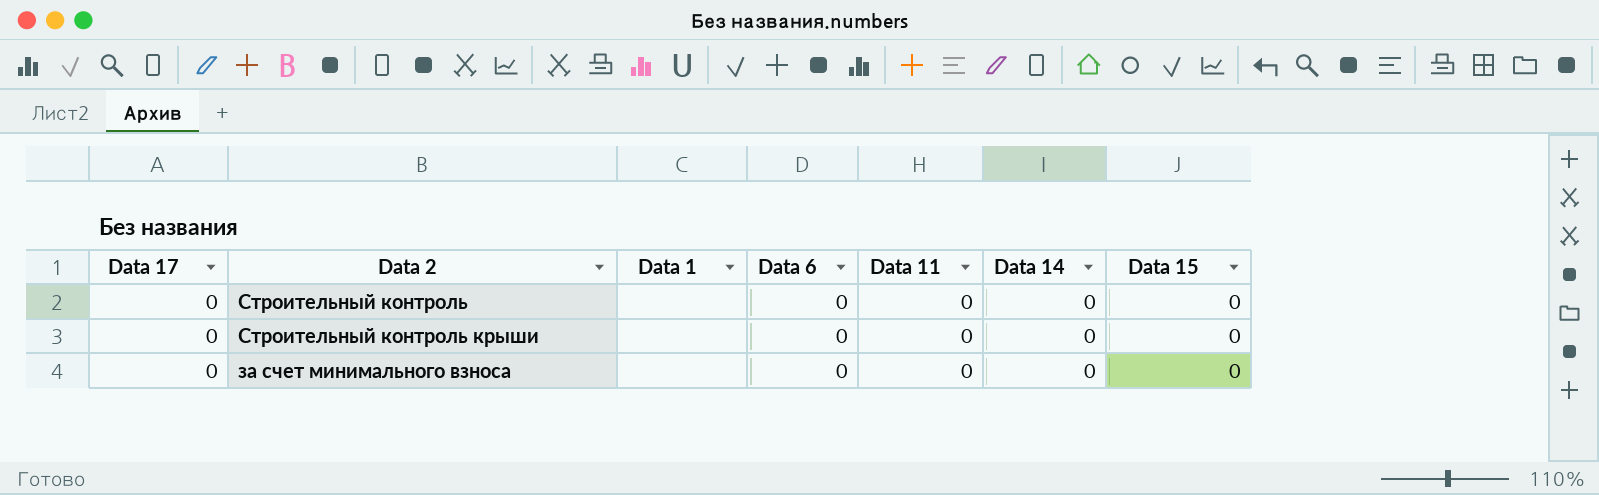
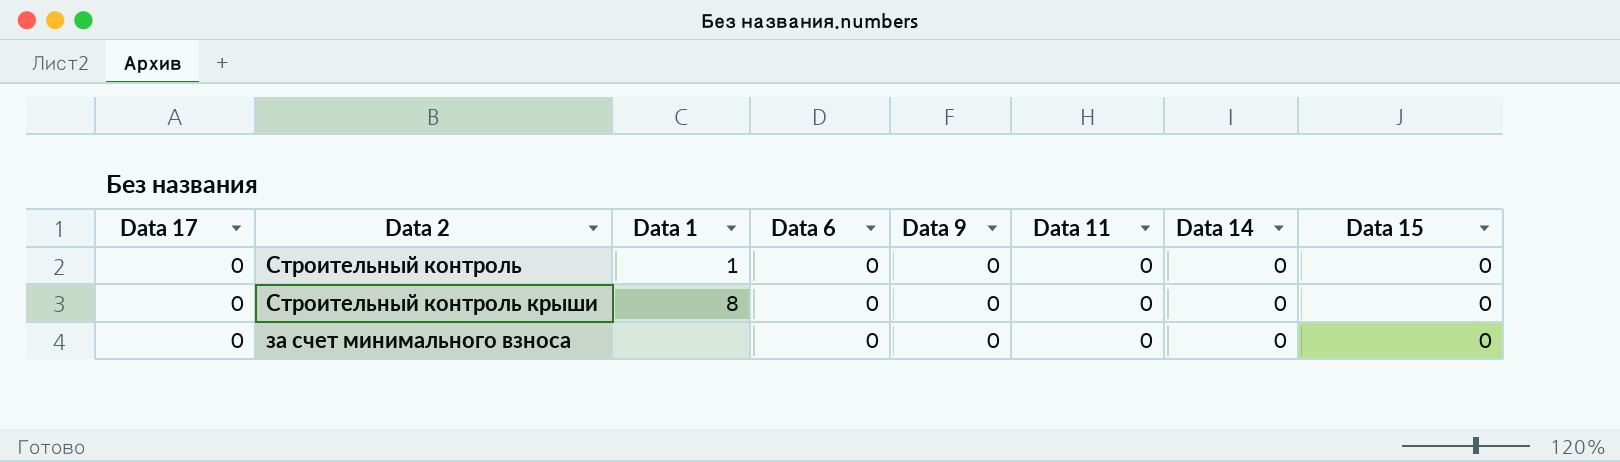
column Data 9 | position: none -> 5
Строительный контроль | Data 1: none -> 1
Строительный контроль крыши | Data 1: none -> 8

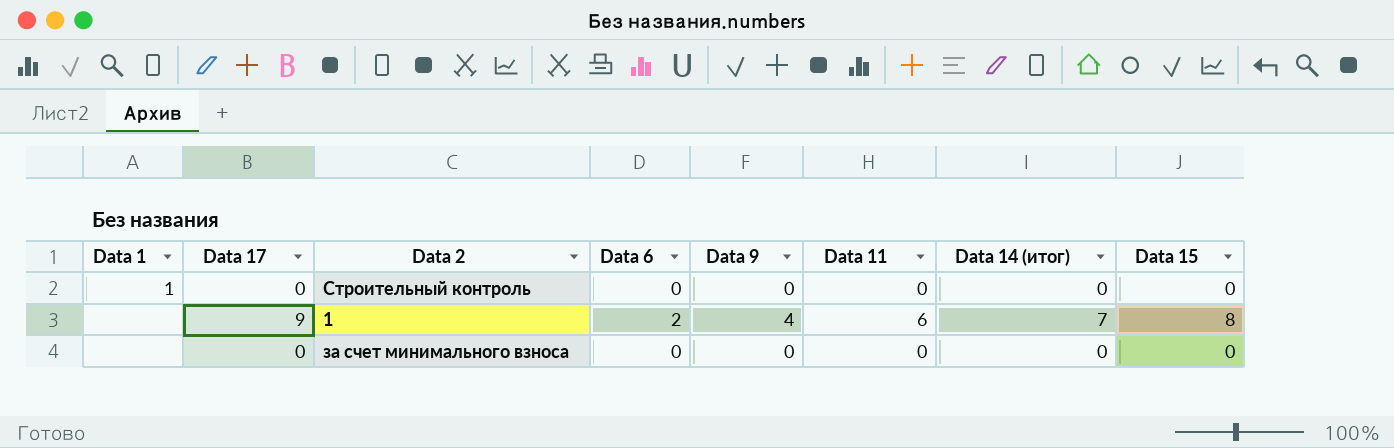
column Data 1 | position: 3 -> 1
column name: Data 14 -> Data 14 (итог)
row Строительный контроль крыши: 0 | 8 | 0 | 0 | 0 | 0 | 0 -> none
row 1: none -> none | 9 | 2 | 4 | 6 | 7 | 8

